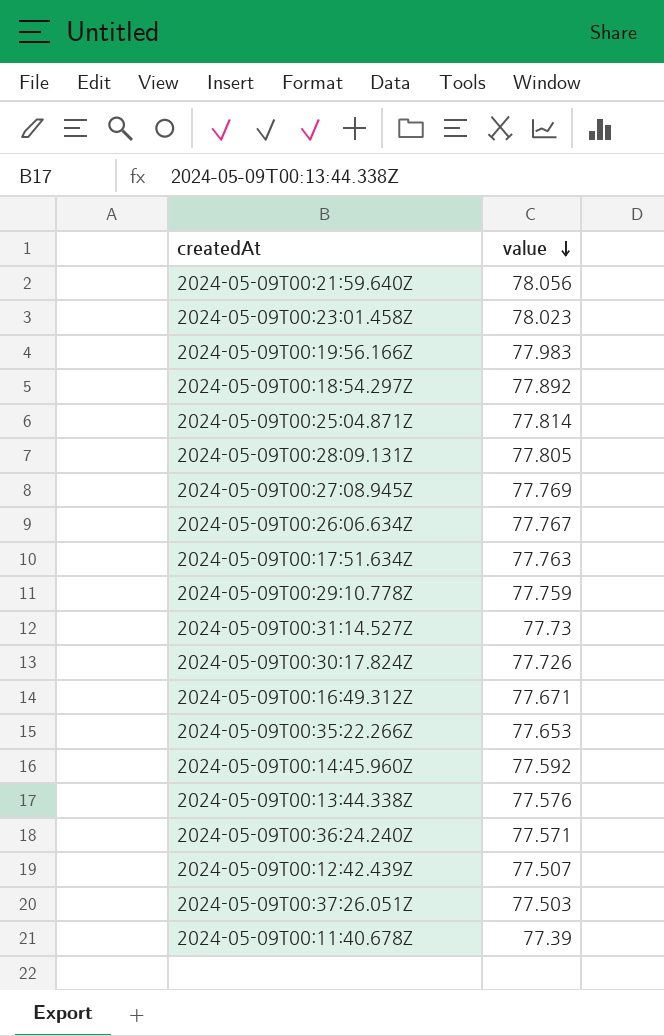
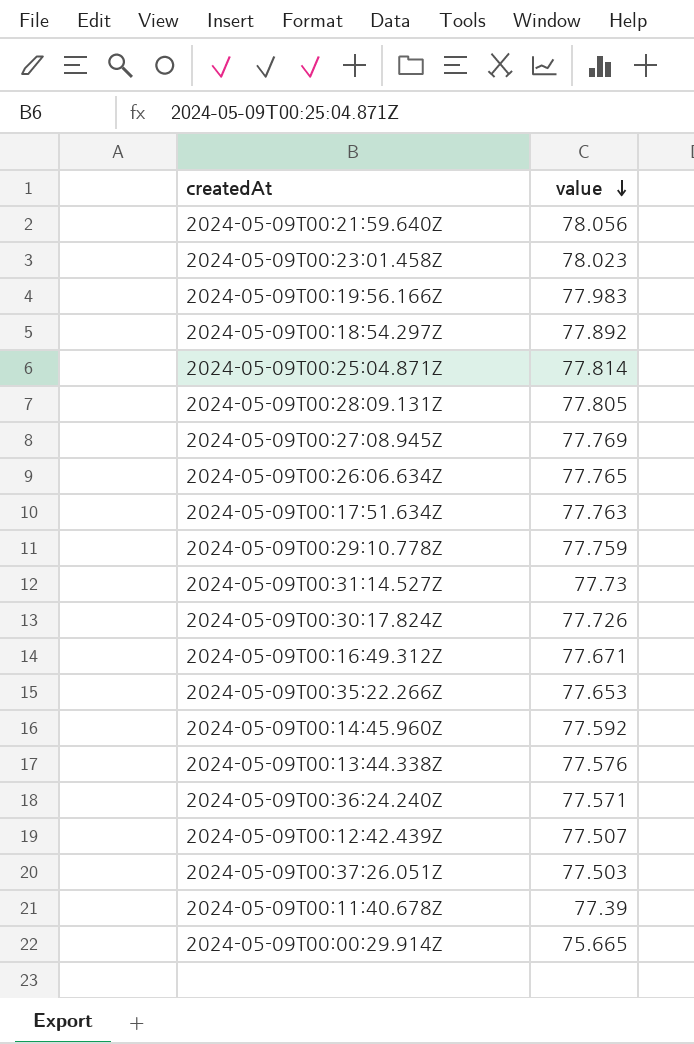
2024-05-09T00:26:06.634Z | value: 77.767 -> 77.765
row 2024-05-09T00:00:29.914Z: none -> 75.665

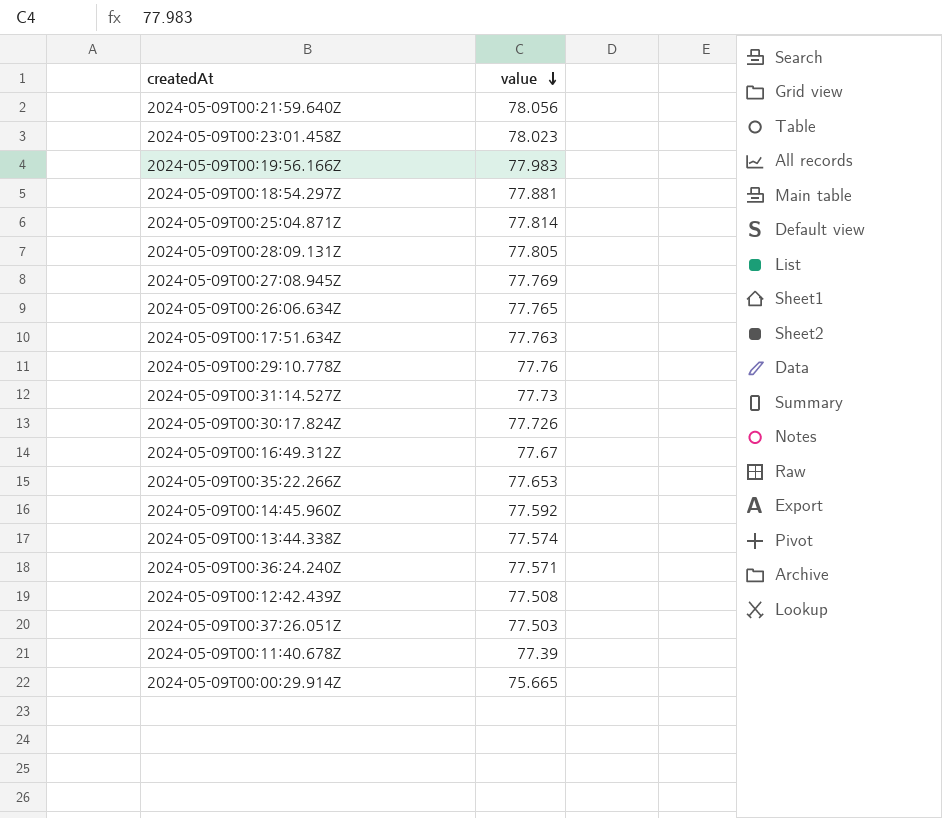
2024-05-09T00:18:54.297Z | value: 77.892 -> 77.881
2024-05-09T00:29:10.778Z | value: 77.759 -> 77.76
2024-05-09T00:16:49.312Z | value: 77.671 -> 77.67
2024-05-09T00:13:44.338Z | value: 77.576 -> 77.574
2024-05-09T00:12:42.439Z | value: 77.507 -> 77.508

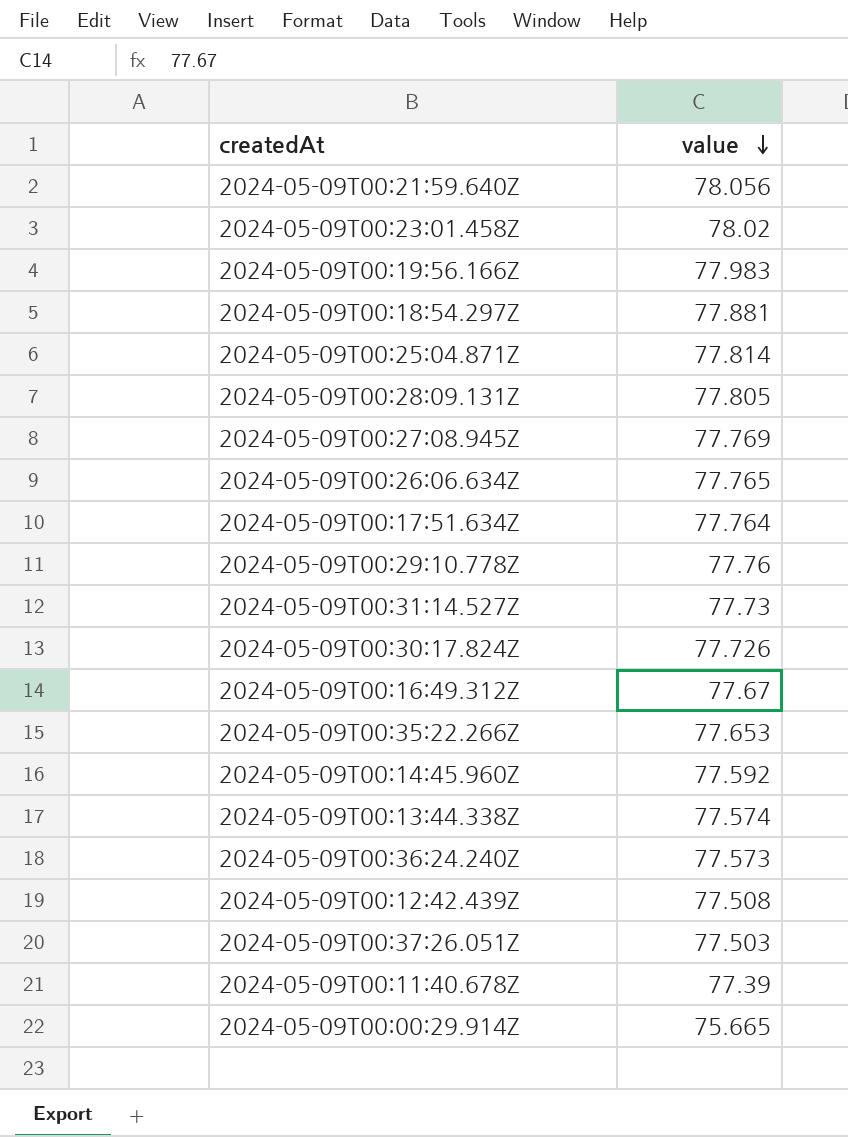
2024-05-09T00:23:01.458Z | value: 78.023 -> 78.02
2024-05-09T00:17:51.634Z | value: 77.763 -> 77.764
2024-05-09T00:36:24.240Z | value: 77.571 -> 77.573

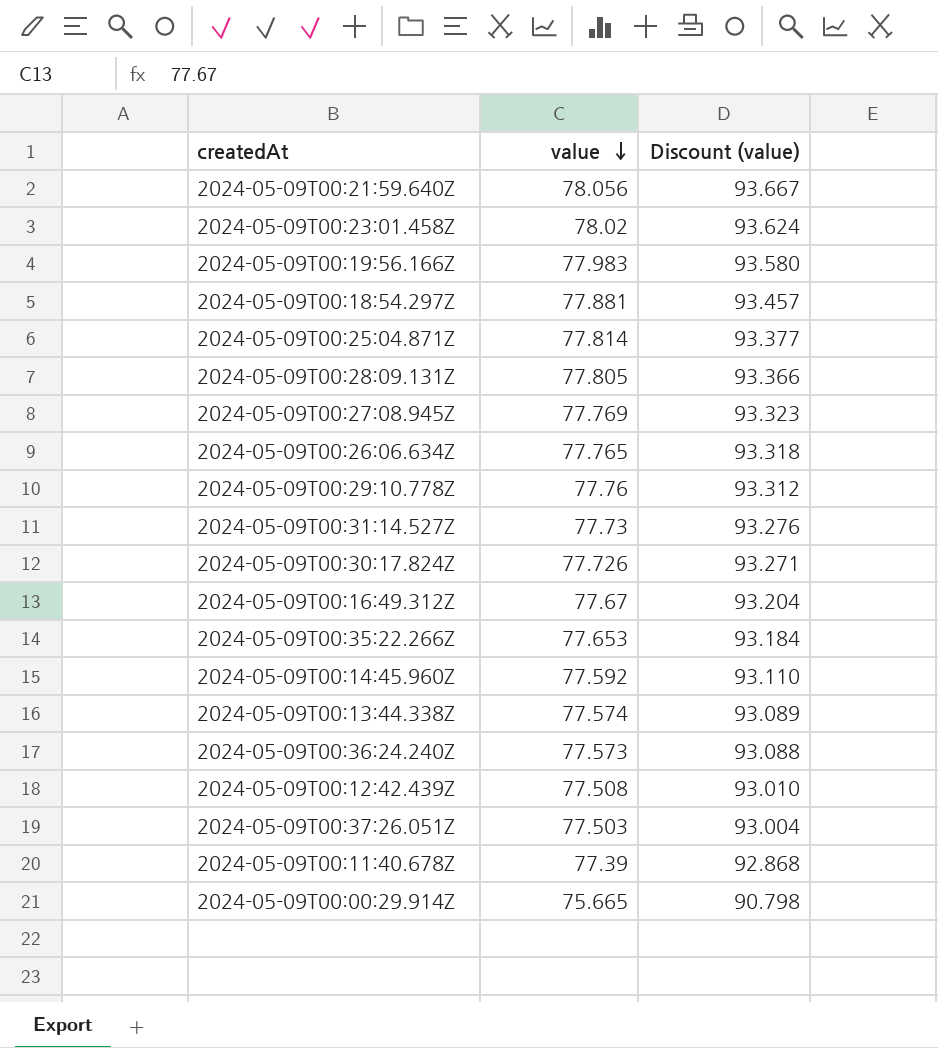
column Discount (value) | formula: none -> [value] * 1.2
row 2024-05-09T00:17:51.634Z: 77.764 -> none

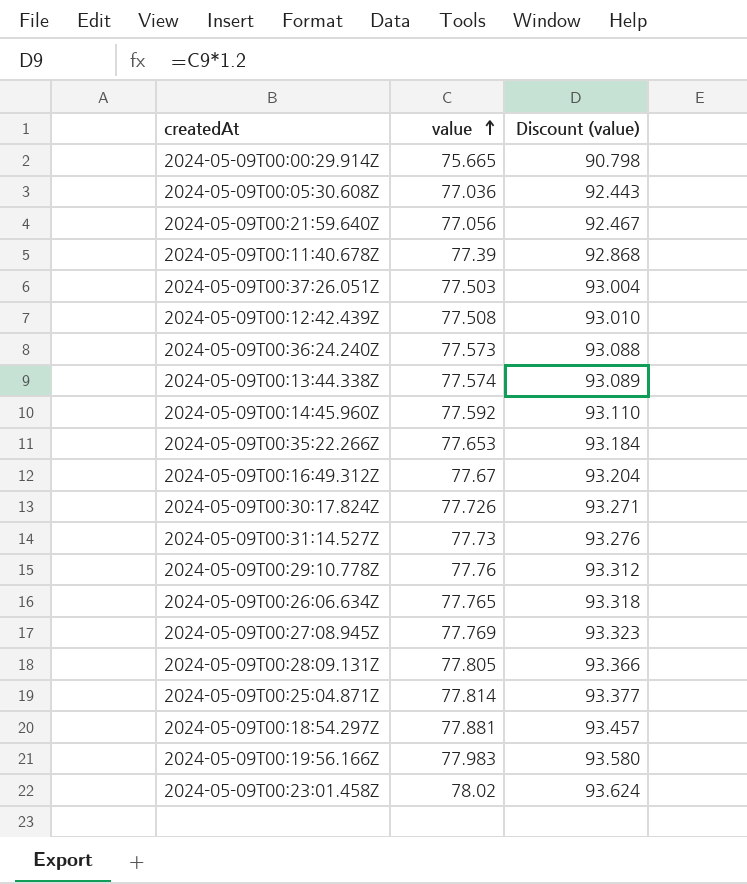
row order: value descending -> value ascending
row 2024-05-09T00:05:30.608Z: none -> 77.036 | 92.443
2024-05-09T00:21:59.640Z | value: 78.056 -> 77.056
2024-05-09T00:21:59.640Z | Discount (value): 93.667 -> 92.467

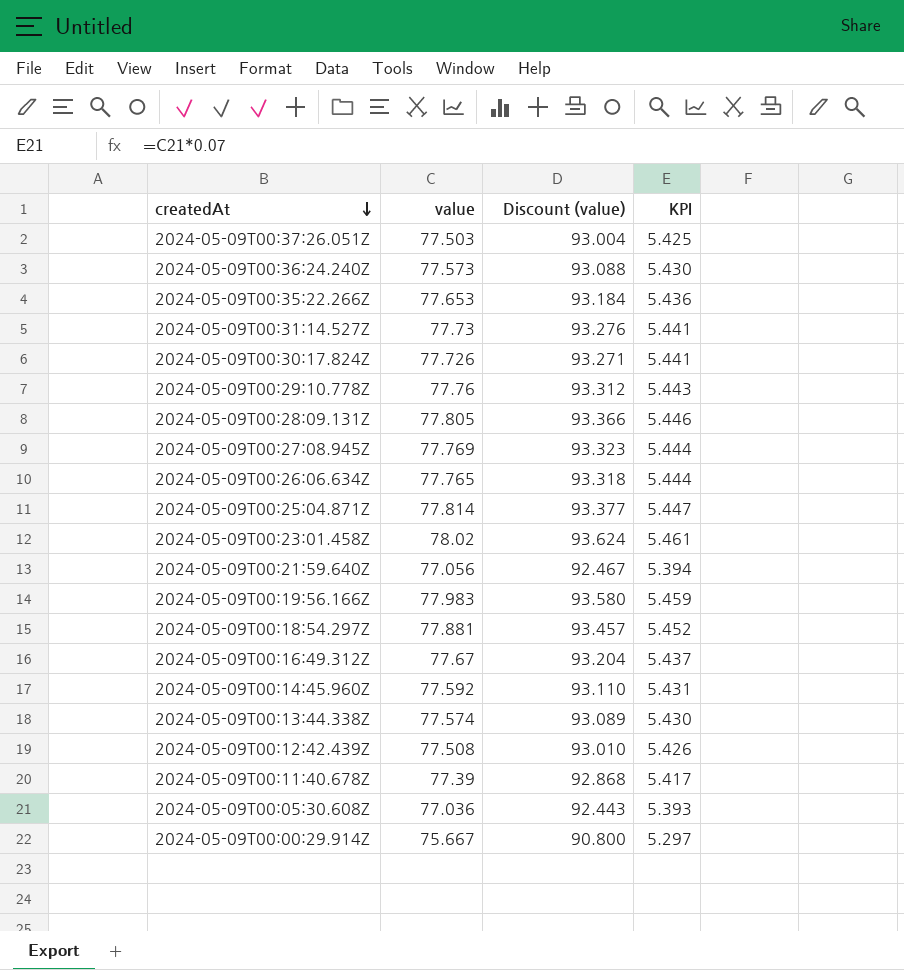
row order: value ascending -> createdAt descending
column KPI | formula: none -> [value] * 0.07
2024-05-09T00:00:29.914Z | value: 75.665 -> 75.667
2024-05-09T00:00:29.914Z | Discount (value): 90.798 -> 90.800

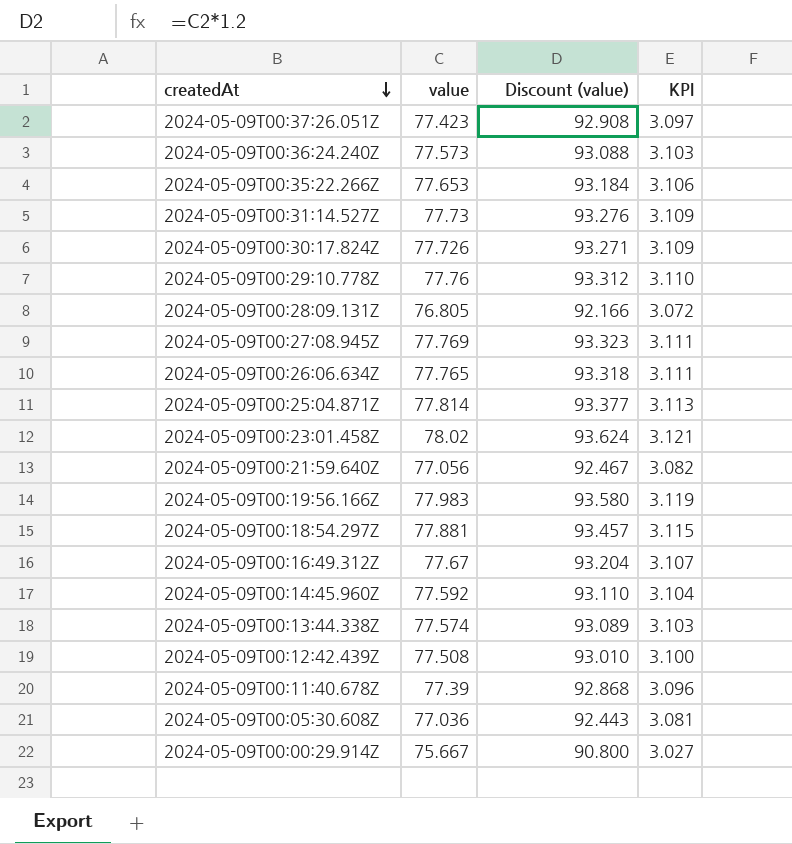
column KPI | formula: [value] * 0.07 -> [value] * 0.04
2024-05-09T00:37:26.051Z | value: 77.503 -> 77.423
2024-05-09T00:37:26.051Z | Discount (value): 93.004 -> 92.908
2024-05-09T00:28:09.131Z | value: 77.805 -> 76.805
2024-05-09T00:28:09.131Z | Discount (value): 93.366 -> 92.166

